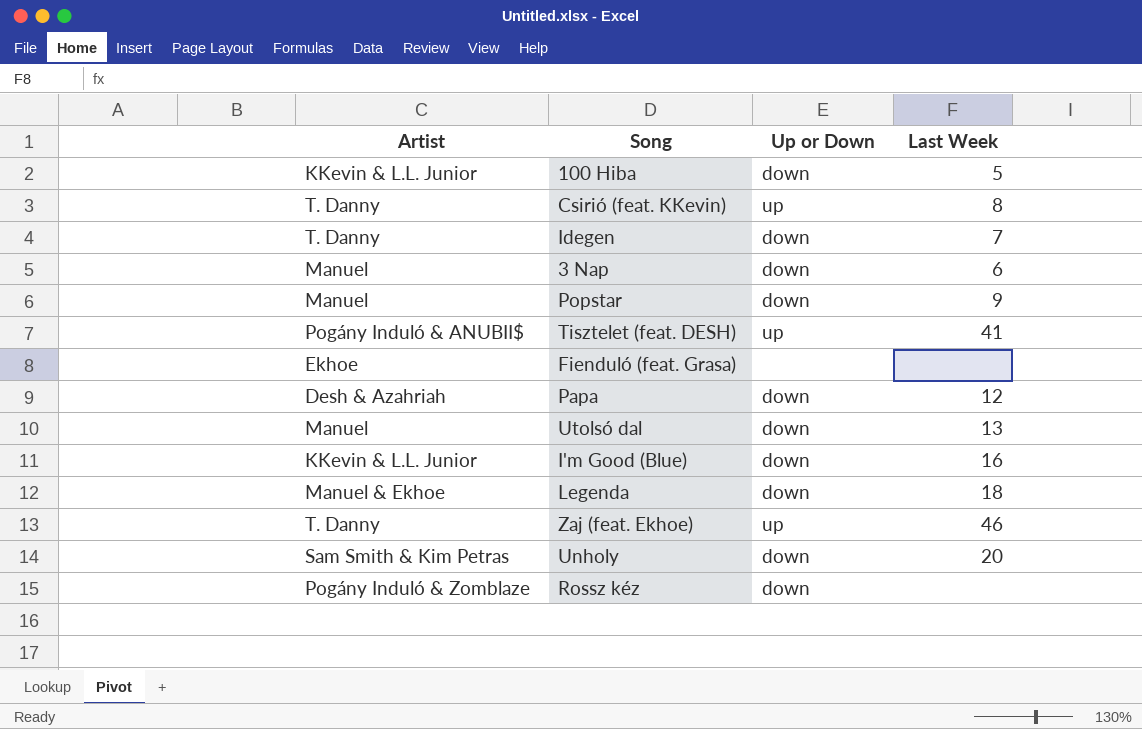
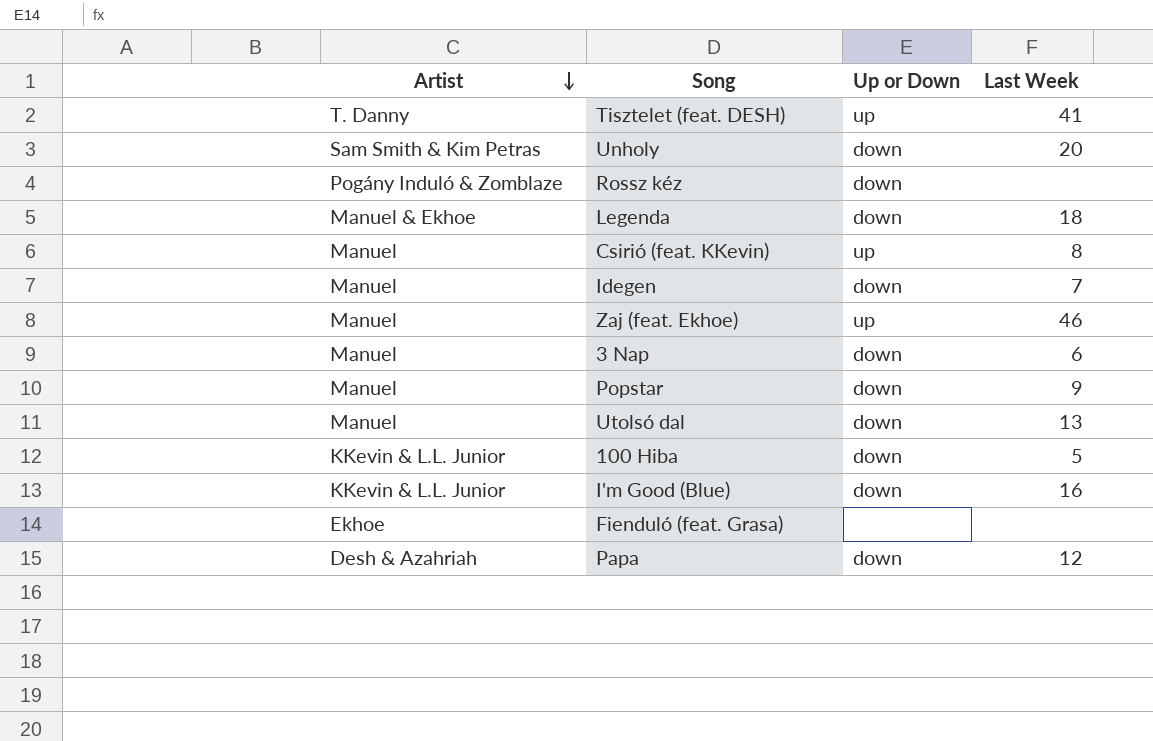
row order: none -> Artist descending
Tisztelet (feat. DESH) | Artist: Pogány Induló & ANUBII$ -> T. Danny
Csirió (feat. KKevin) | Artist: T. Danny -> Manuel
Idegen | Artist: T. Danny -> Manuel
Zaj (feat. Ekhoe) | Artist: T. Danny -> Manuel

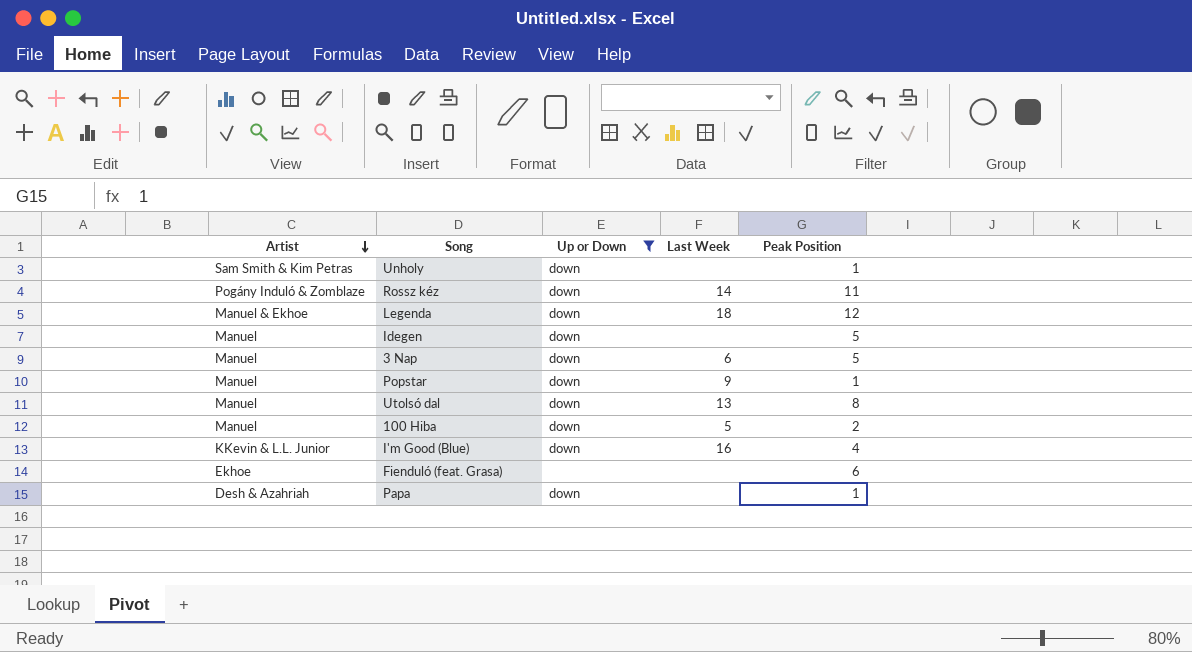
filter: none -> Up or Down != up
column Peak Position | position: none -> 5
Unholy | Last Week: 20 -> none
Rossz kéz | Last Week: none -> 14
Idegen | Last Week: 7 -> none
100 Hiba | Artist: KKevin & L.L. Junior -> Manuel
Papa | Last Week: 12 -> none

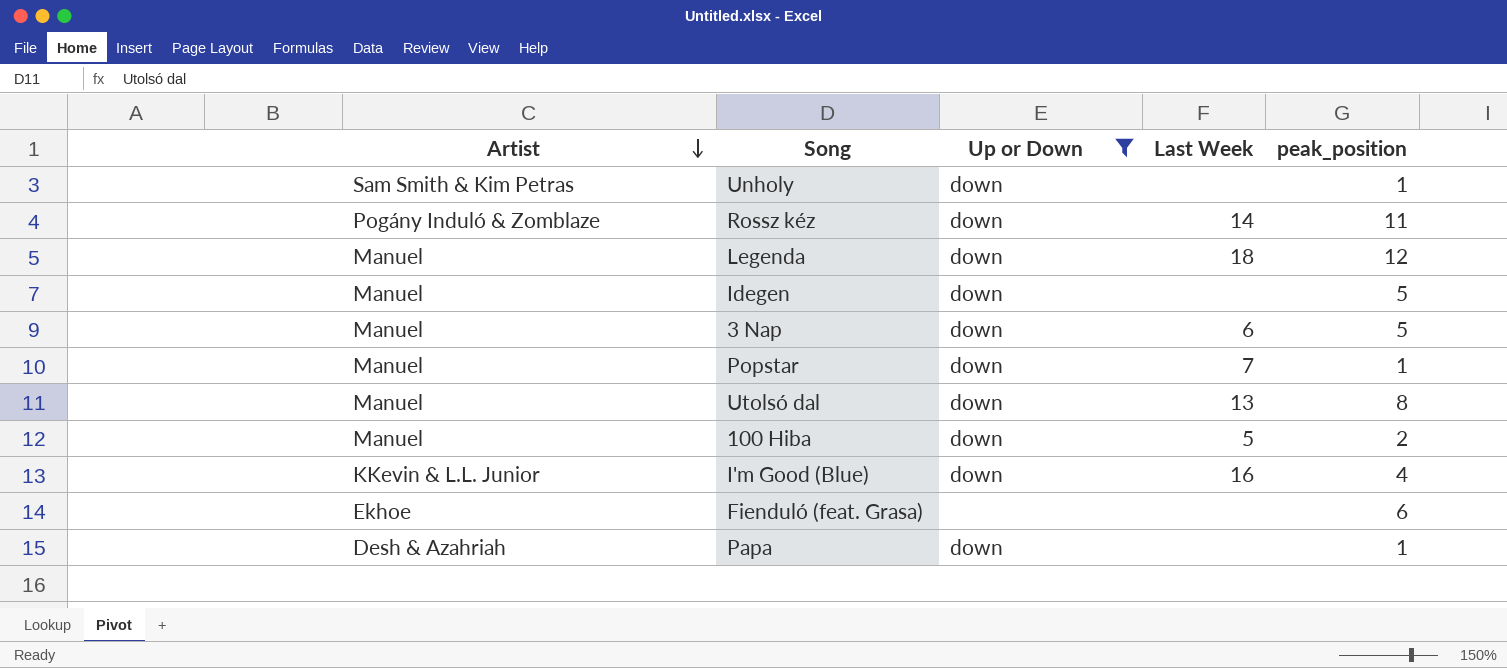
column name: Peak Position -> peak_position
Legenda | Artist: Manuel & Ekhoe -> Manuel
Popstar | Last Week: 9 -> 7

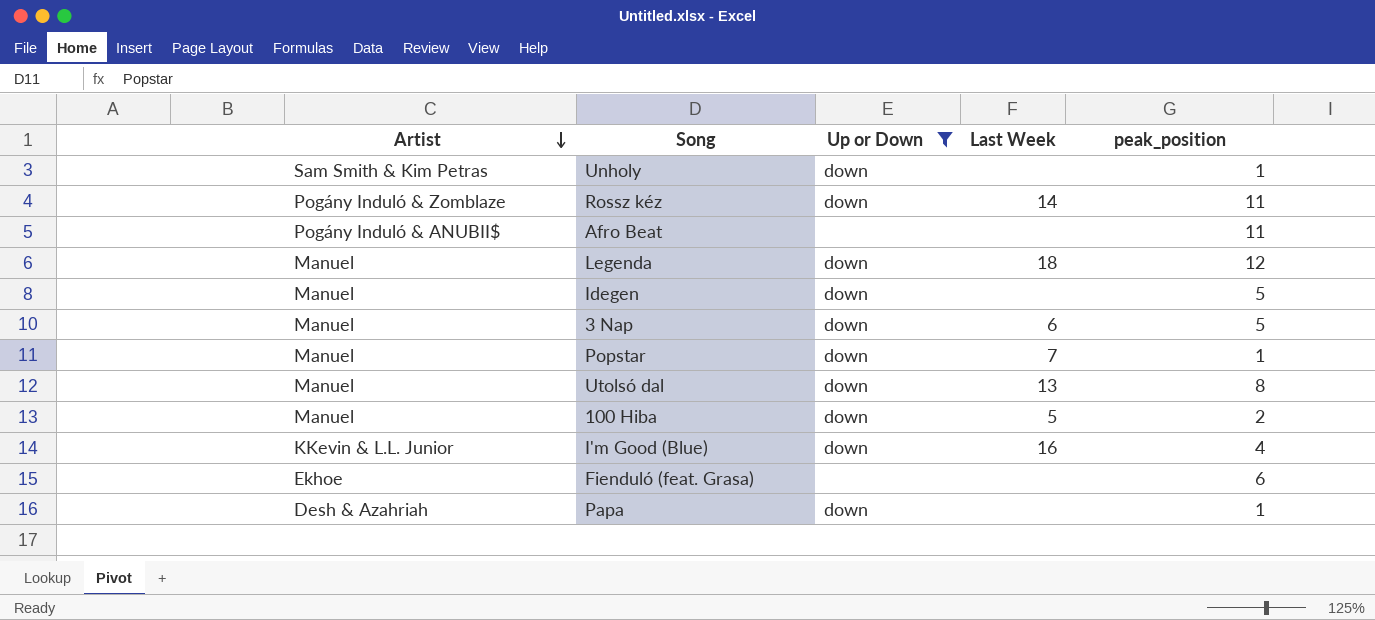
row Afro Beat: none -> Pogány Induló & ANUBII$ | none | none | 11

